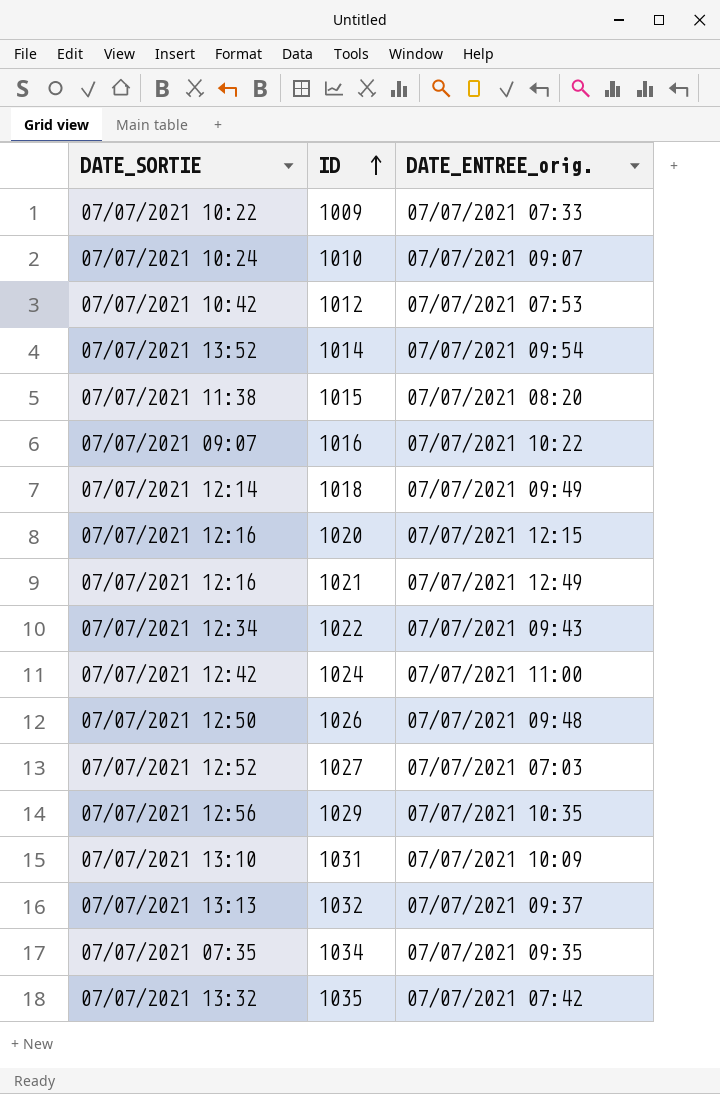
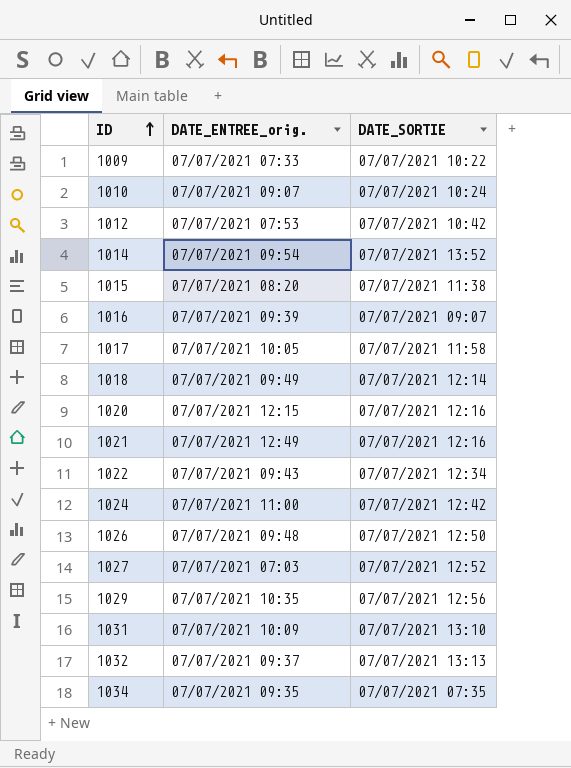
column DATE_SORTIE | position: 1 -> 3
row 1035: 07/07/2021 13:32 | 07/07/2021 07:42 -> none
1016 | DATE_ENTREE_orig.: 07/07/2021 10:22 -> 07/07/2021 09:39
row 1017: none -> 07/07/2021 10:05 | 07/07/2021 11:58

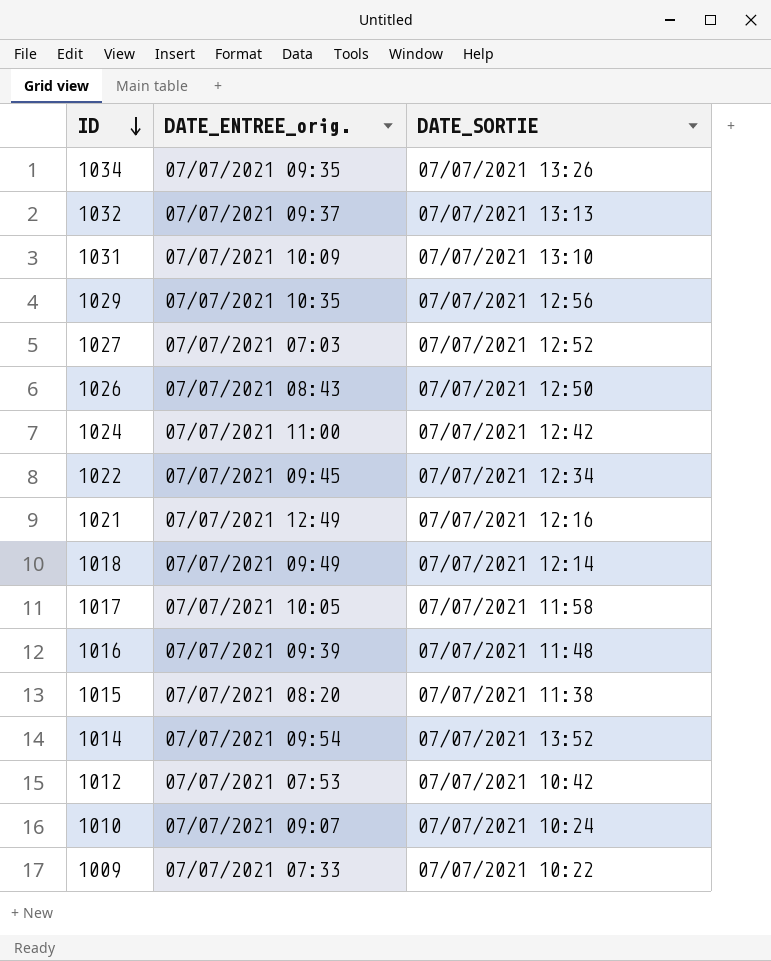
row order: ID ascending -> ID descending
row 1020: 07/07/2021 12:15 | 07/07/2021 12:16 -> none
1034 | DATE_SORTIE: 07/07/2021 07:35 -> 07/07/2021 13:26
1026 | DATE_ENTREE_orig.: 07/07/2021 09:48 -> 07/07/2021 08:43
1022 | DATE_ENTREE_orig.: 07/07/2021 09:43 -> 07/07/2021 09:45
1016 | DATE_SORTIE: 07/07/2021 09:07 -> 07/07/2021 11:48

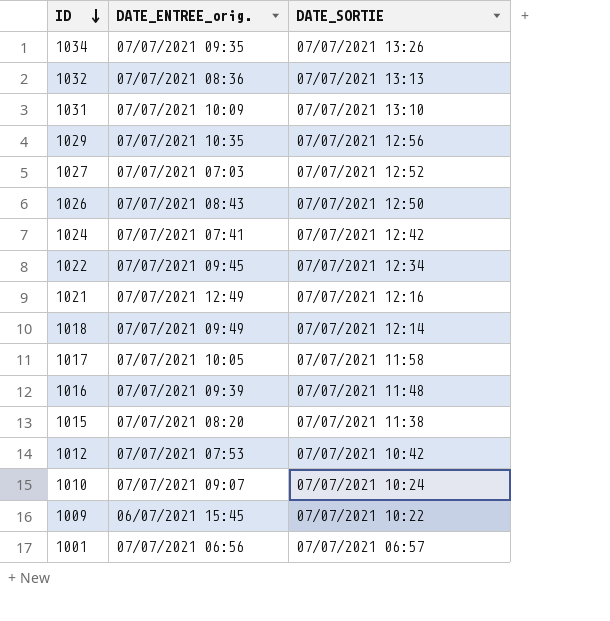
row 1014: 07/07/2021 09:54 | 07/07/2021 13:52 -> none
1032 | DATE_ENTREE_orig.: 07/07/2021 09:37 -> 07/07/2021 08:36
1024 | DATE_ENTREE_orig.: 07/07/2021 11:00 -> 07/07/2021 07:41
1009 | DATE_ENTREE_orig.: 07/07/2021 07:33 -> 06/07/2021 15:45
row 1001: none -> 07/07/2021 06:56 | 07/07/2021 06:57

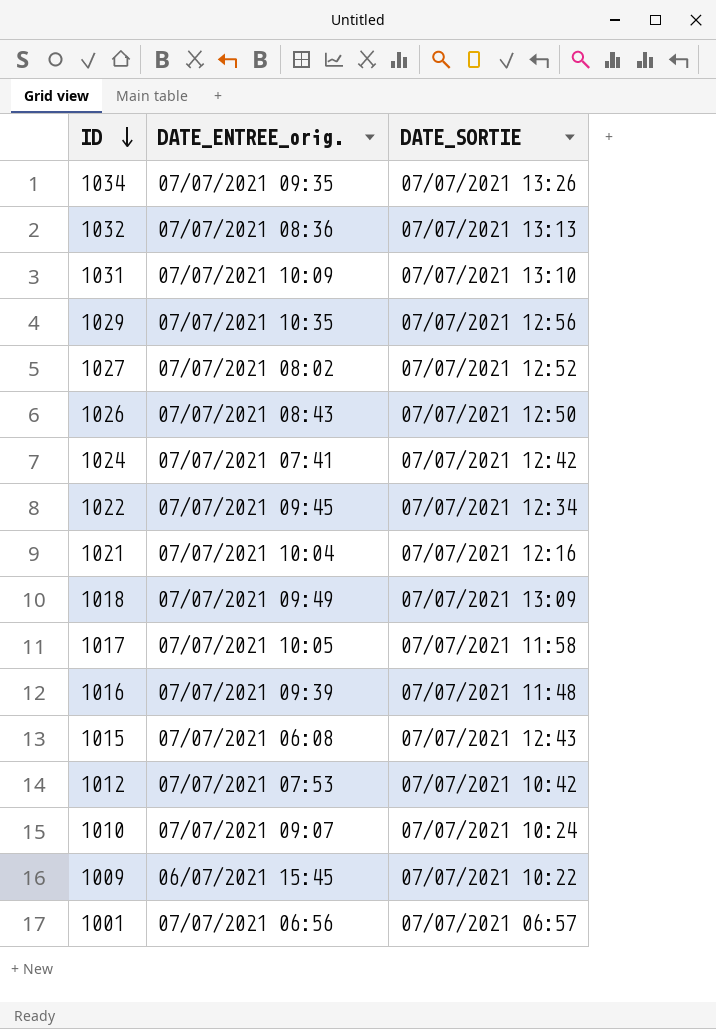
1027 | DATE_ENTREE_orig.: 07/07/2021 07:03 -> 07/07/2021 08:02
1021 | DATE_ENTREE_orig.: 07/07/2021 12:49 -> 07/07/2021 10:04
1018 | DATE_SORTIE: 07/07/2021 12:14 -> 07/07/2021 13:09
1015 | DATE_ENTREE_orig.: 07/07/2021 08:20 -> 07/07/2021 06:08
1015 | DATE_SORTIE: 07/07/2021 11:38 -> 07/07/2021 12:43

